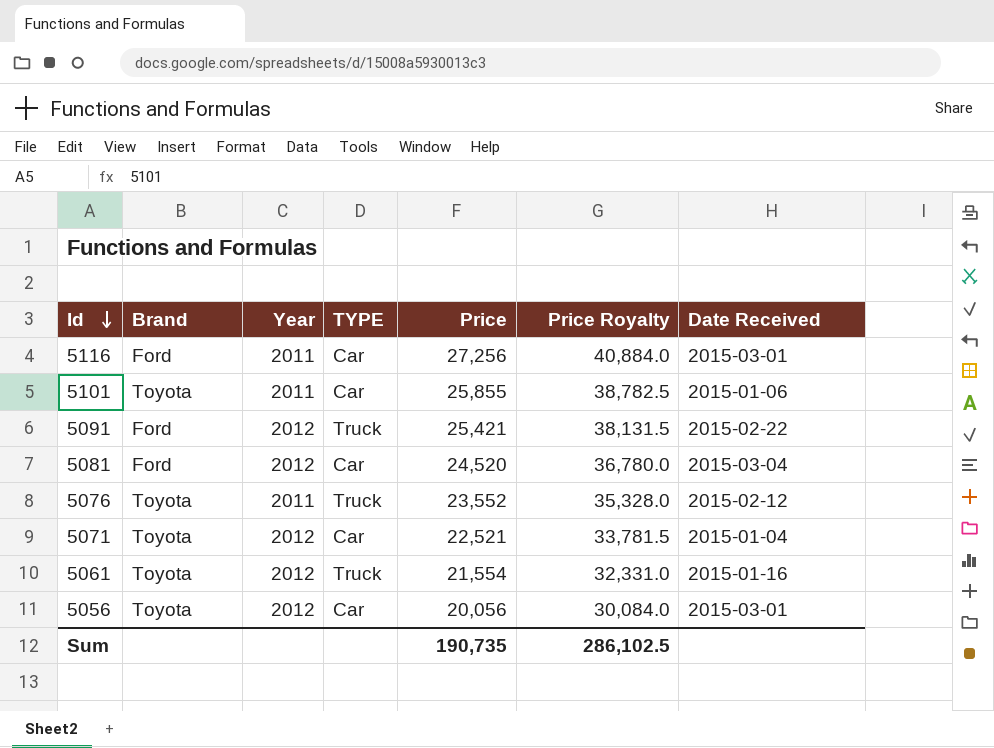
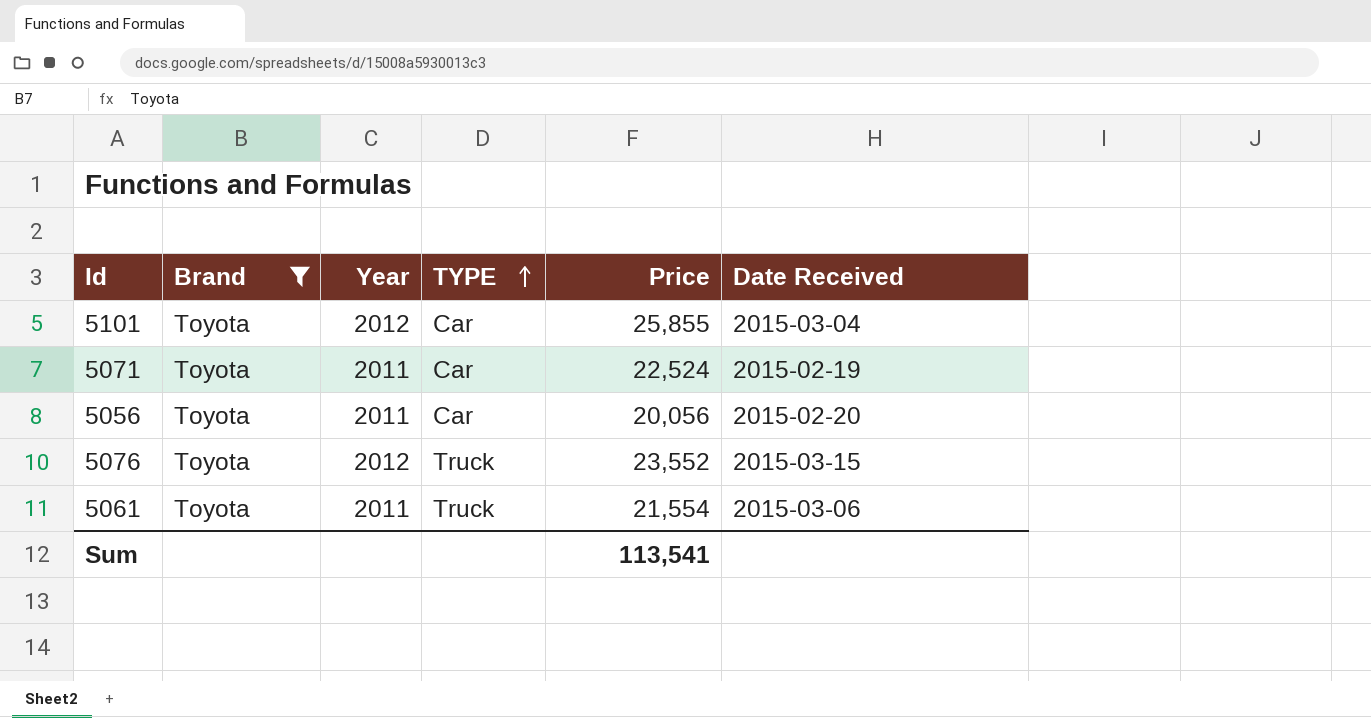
filter: none -> Brand = Toyota
row order: Id descending -> TYPE ascending
column Price Royalty | formula: [Price] * 1.5 -> none
5101 | Year: 2011 -> 2012
5101 | Date Received: 2015-01-06 -> 2015-03-04
5071 | Year: 2012 -> 2011
5071 | Price: 22,521 -> 22,524
5071 | Date Received: 2015-01-04 -> 2015-02-19
5056 | Year: 2012 -> 2011
5056 | Date Received: 2015-03-01 -> 2015-02-20
5076 | Year: 2011 -> 2012
5076 | Date Received: 2015-02-12 -> 2015-03-15
5061 | Year: 2012 -> 2011
5061 | Date Received: 2015-01-16 -> 2015-03-06
Sum | Price: 190,735 -> 113,541

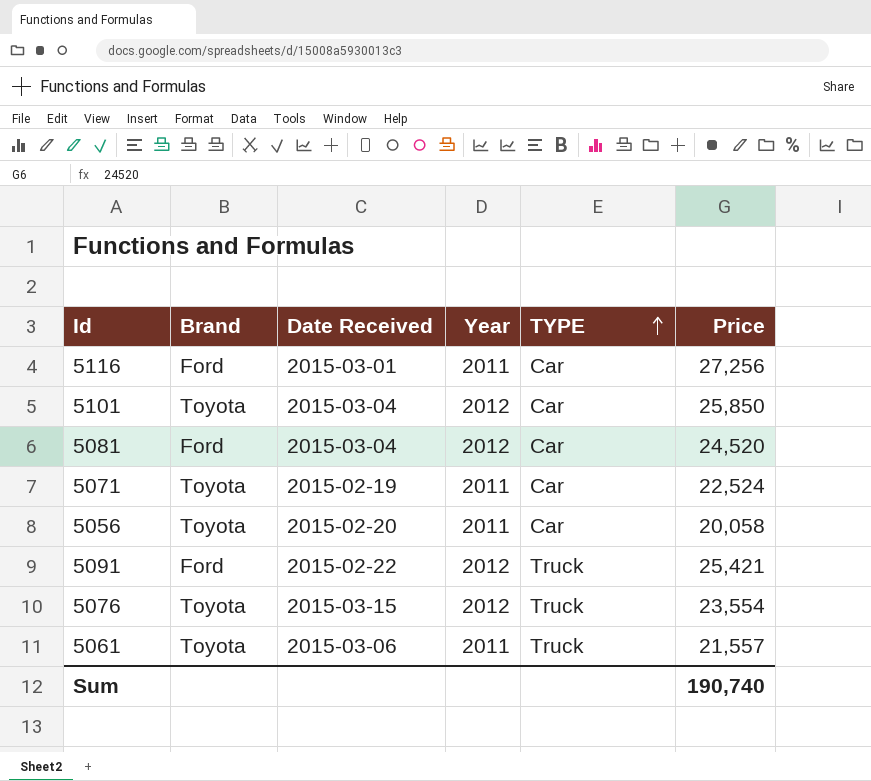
filter: Brand = Toyota -> none
column Date Received | position: 6 -> 3
5101 | Price: 25,855 -> 25,850
5056 | Price: 20,056 -> 20,058
5076 | Price: 23,552 -> 23,554
5061 | Price: 21,554 -> 21,557
Sum | Price: 113,541 -> 190,740

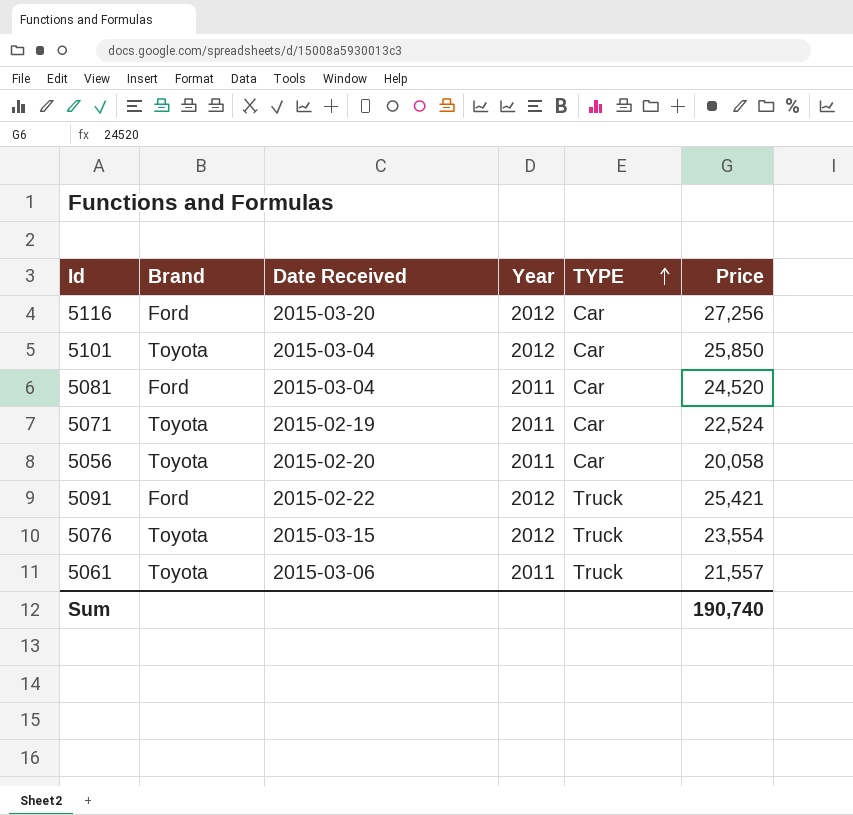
5116 | Date Received: 2015-03-01 -> 2015-03-20
5116 | Year: 2011 -> 2012
5081 | Year: 2012 -> 2011

